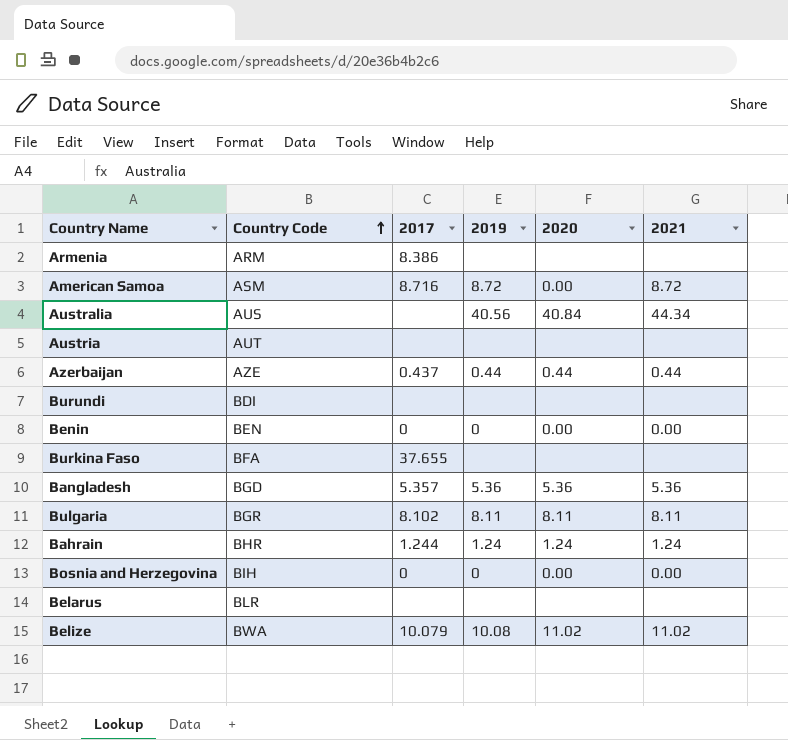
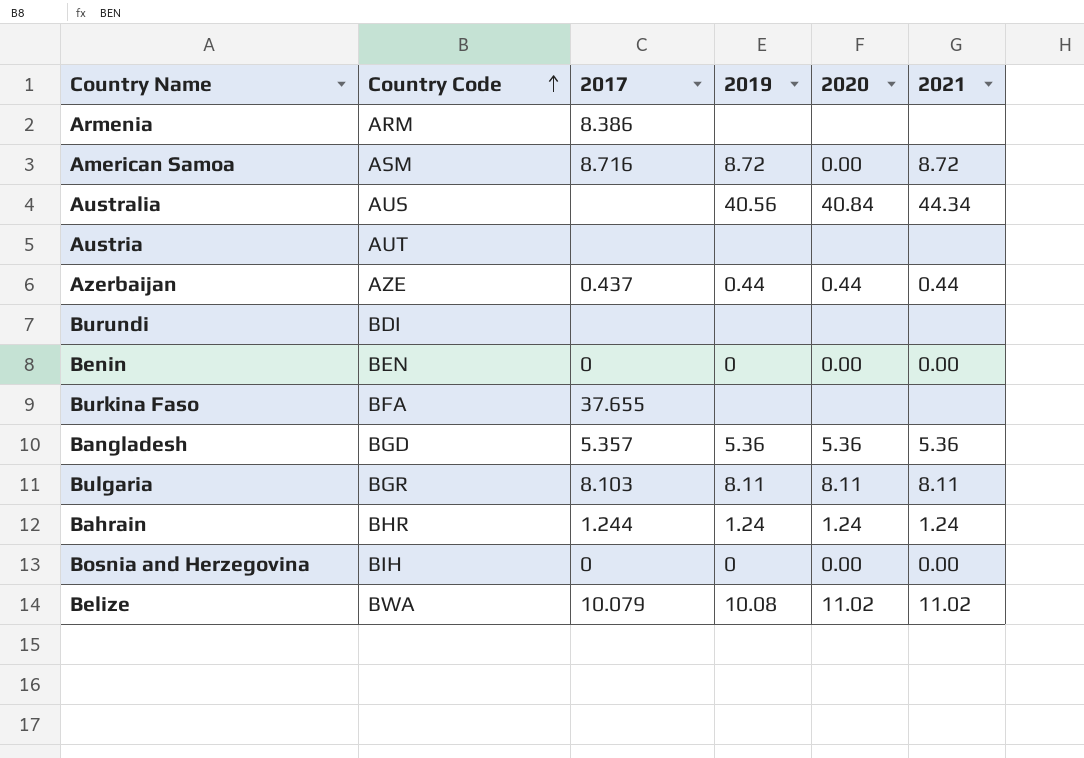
row Belarus: BLR | none | none | none | none -> none
Bulgaria | 2017: 8.102 -> 8.103

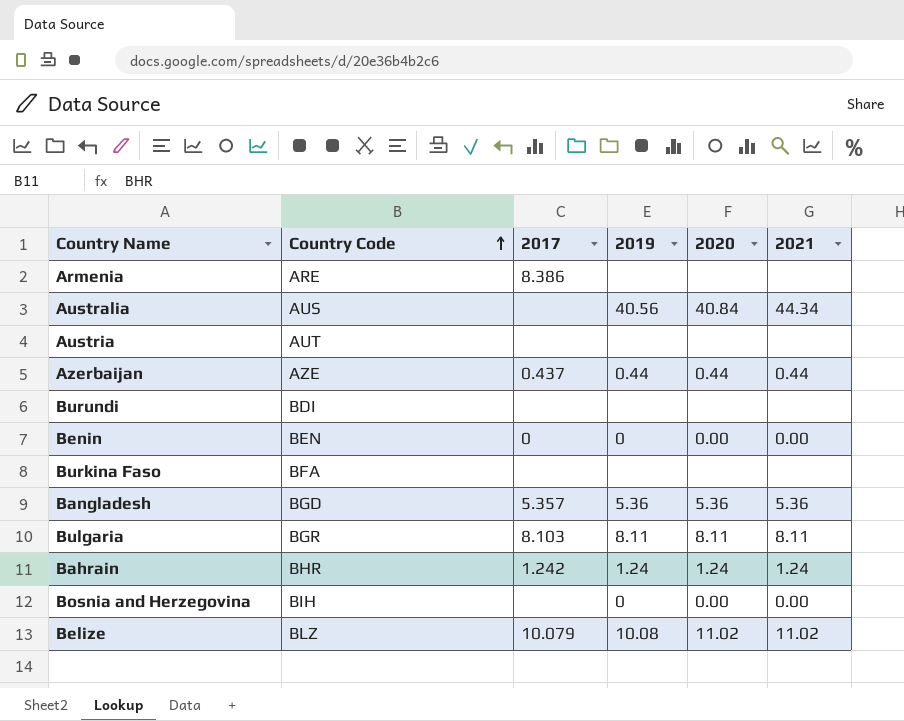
row American Samoa: ASM | 8.716 | 8.72 | 0.00 | 8.72 -> none
Armenia | Country Code: ARM -> ARE
Burkina Faso | 2017: 37.655 -> none
Bahrain | 2017: 1.244 -> 1.242
Bosnia and Herzegovina | 2017: 0 -> none
Belize | Country Code: BWA -> BLZ

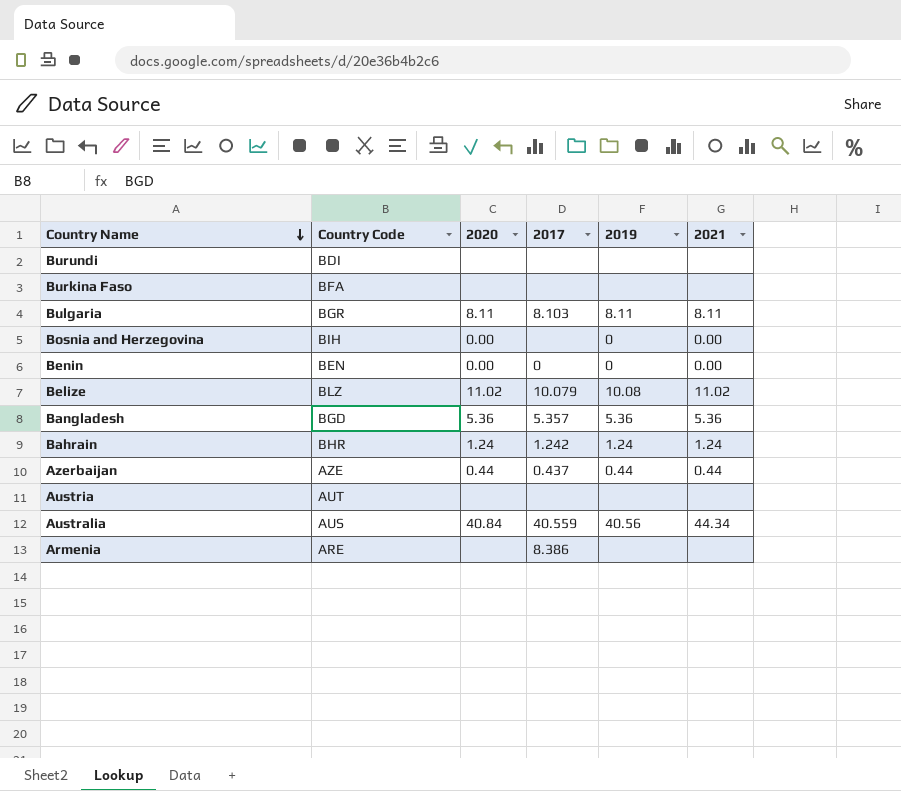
row order: Country Code ascending -> Country Name descending
column 2020 | position: 5 -> 3
Australia | 2017: none -> 40.559

